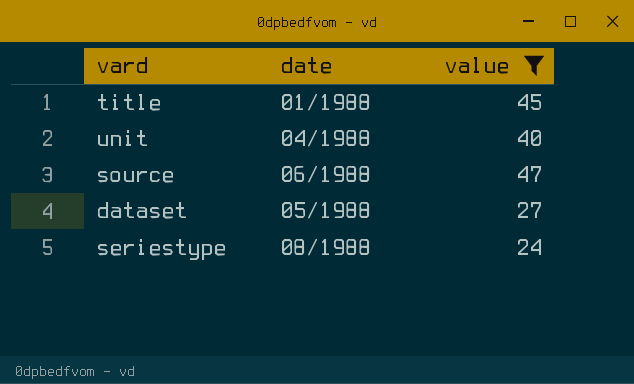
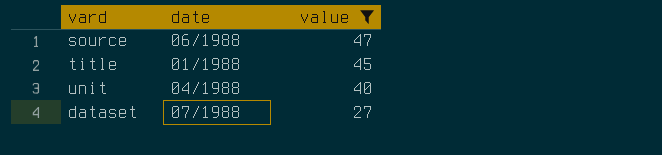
row order: none -> value descending
row seriestype: 08/1988 | 24 -> none
dataset | date: 05/1988 -> 07/1988

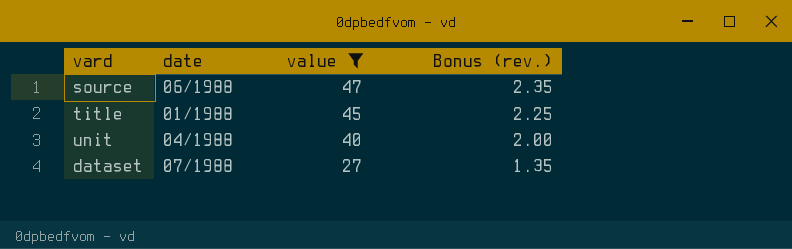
column Bonus (rev.) | formula: none -> [value] * 0.05

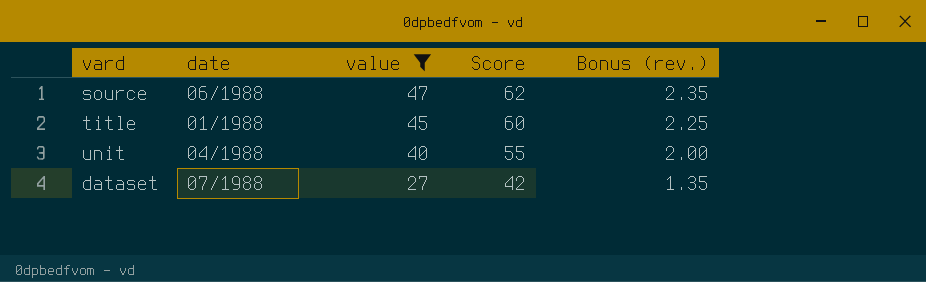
column Score | formula: none -> [value] + 15

